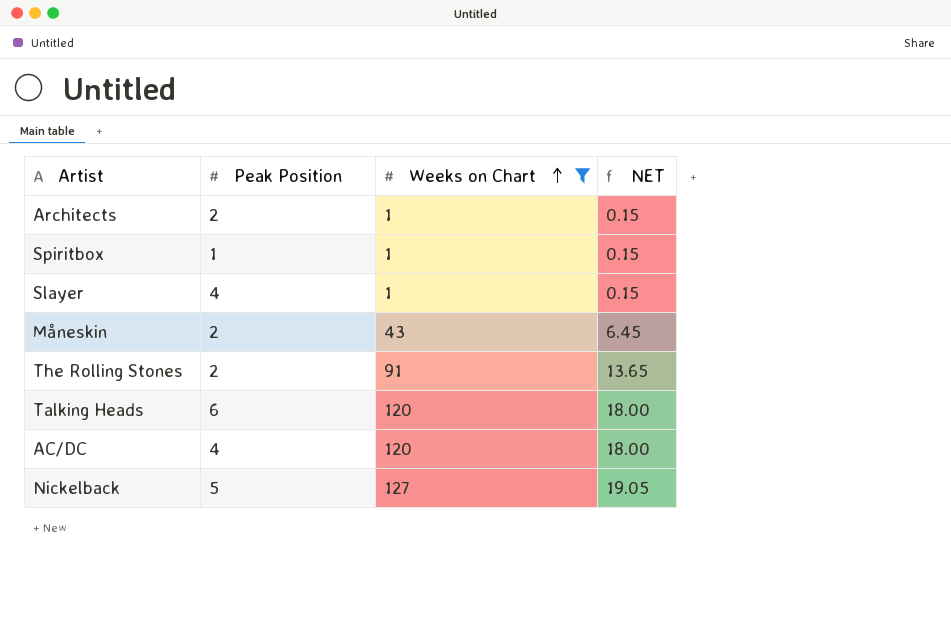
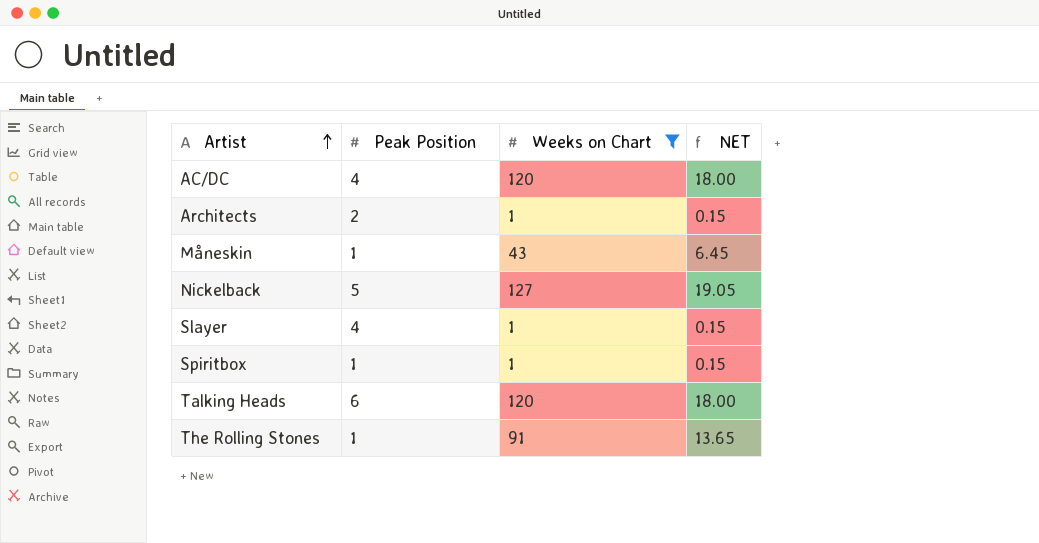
row order: Weeks on Chart ascending -> Artist ascending
Måneskin | Peak Position: 2 -> 1
The Rolling Stones | Peak Position: 2 -> 1

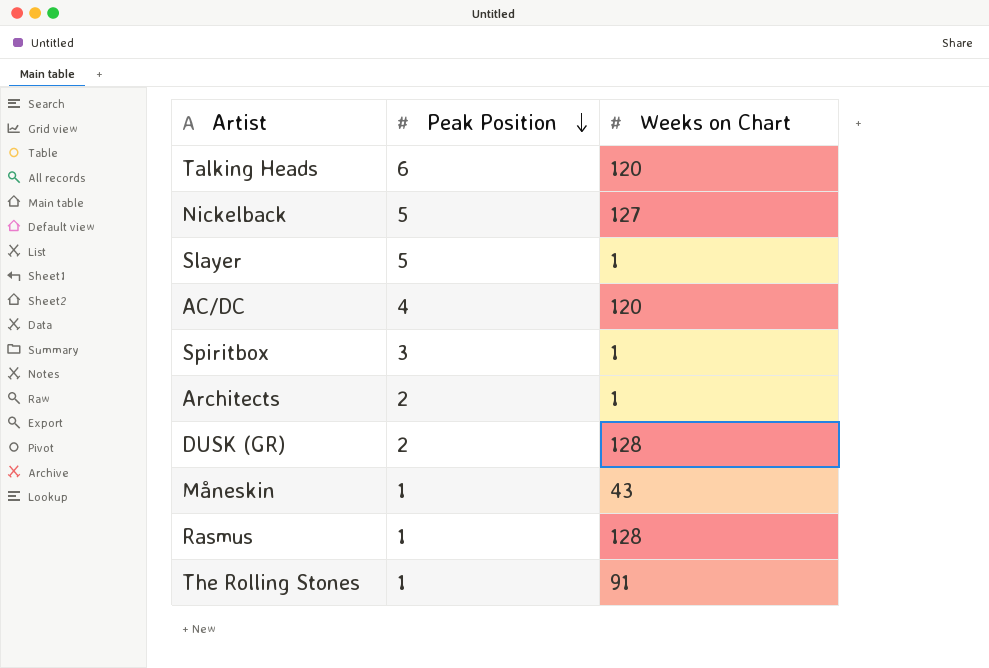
filter: Weeks on Chart != 128 -> none
row order: Artist ascending -> Peak Position descending
column NET | formula: [Weeks on Chart] * 0.15 -> none
Slayer | Peak Position: 4 -> 5
Spiritbox | Peak Position: 1 -> 3

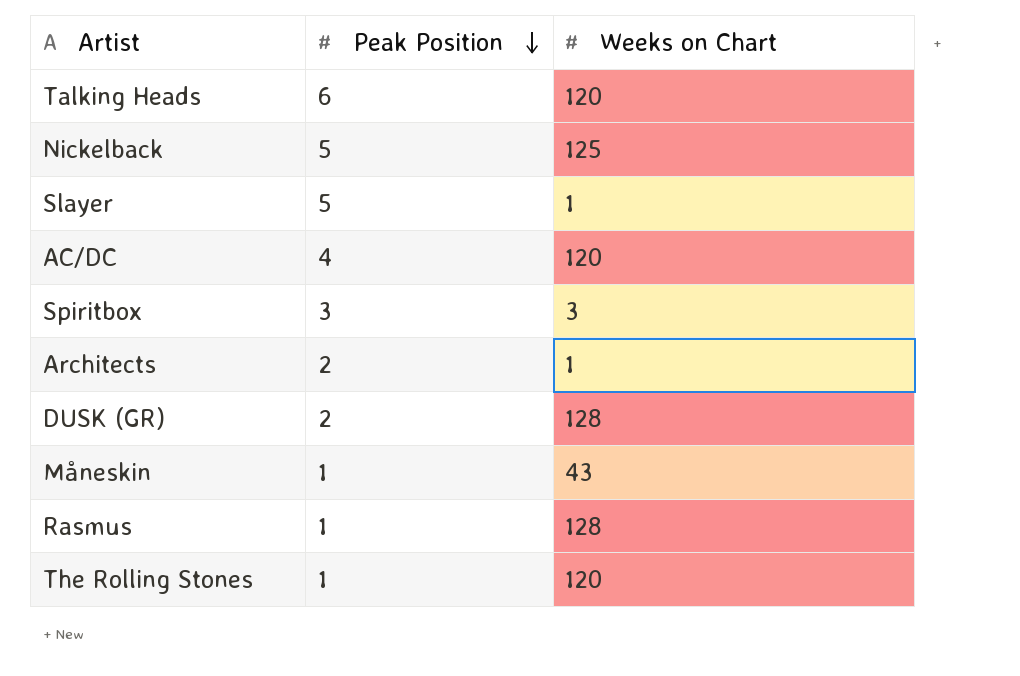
Nickelback | Weeks on Chart: 127 -> 125
Spiritbox | Weeks on Chart: 1 -> 3
The Rolling Stones | Weeks on Chart: 91 -> 120

